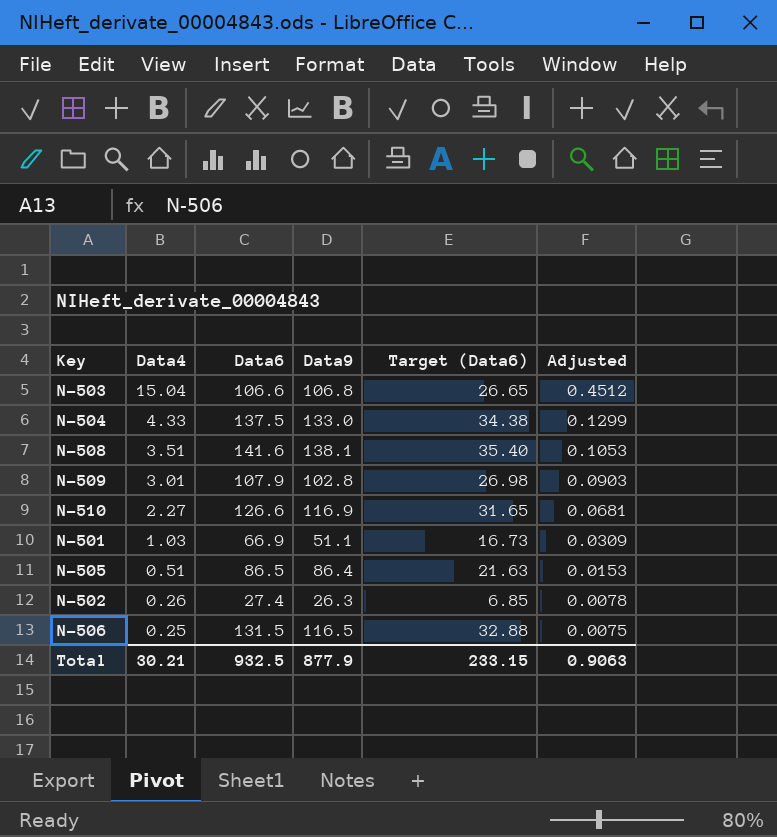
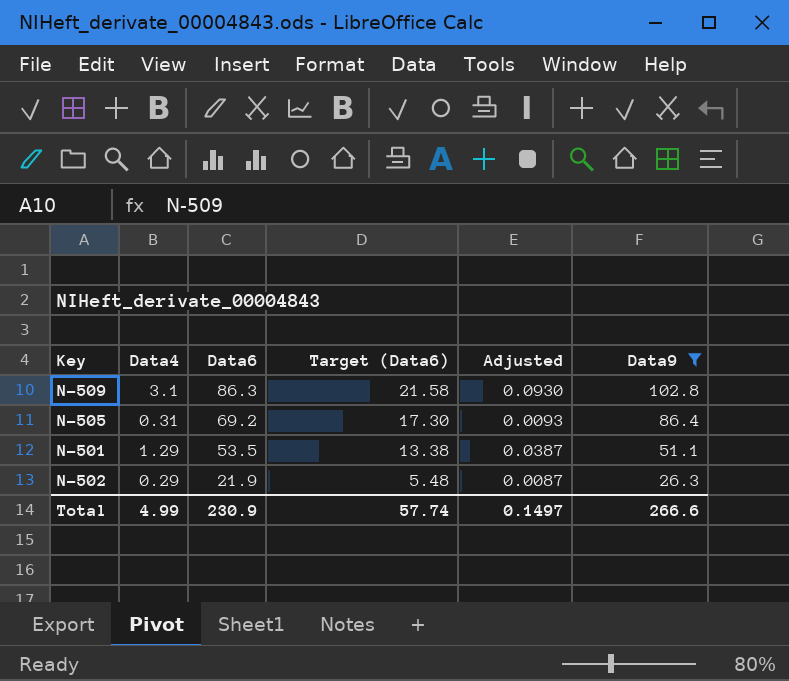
filter: none -> Data9 <= 102.8
row order: Data4 descending -> Data6 descending
column Data9 | position: 4 -> 6
N-509 | Data4: 3.01 -> 3.1
N-509 | Data6: 107.9 -> 86.3
N-509 | Target (Data6): 26.98 -> 21.58
N-509 | Adjusted: 0.0903 -> 0.0930
N-505 | Data4: 0.51 -> 0.31
N-505 | Data6: 86.5 -> 69.2
N-505 | Target (Data6): 21.63 -> 17.30
N-505 | Adjusted: 0.0153 -> 0.0093
N-501 | Data4: 1.03 -> 1.29
N-501 | Data6: 66.9 -> 53.5
N-501 | Target (Data6): 16.73 -> 13.38
N-501 | Adjusted: 0.0309 -> 0.0387
N-502 | Data4: 0.26 -> 0.29
N-502 | Data6: 27.4 -> 21.9
N-502 | Target (Data6): 6.85 -> 5.48
N-502 | Adjusted: 0.0078 -> 0.0087
Total | Data4: 30.21 -> 4.99
Total | Data6: 932.5 -> 230.9
Total | Target (Data6): 233.15 -> 57.74
Total | Adjusted: 0.9063 -> 0.1497
Total | Data9: 877.9 -> 266.6

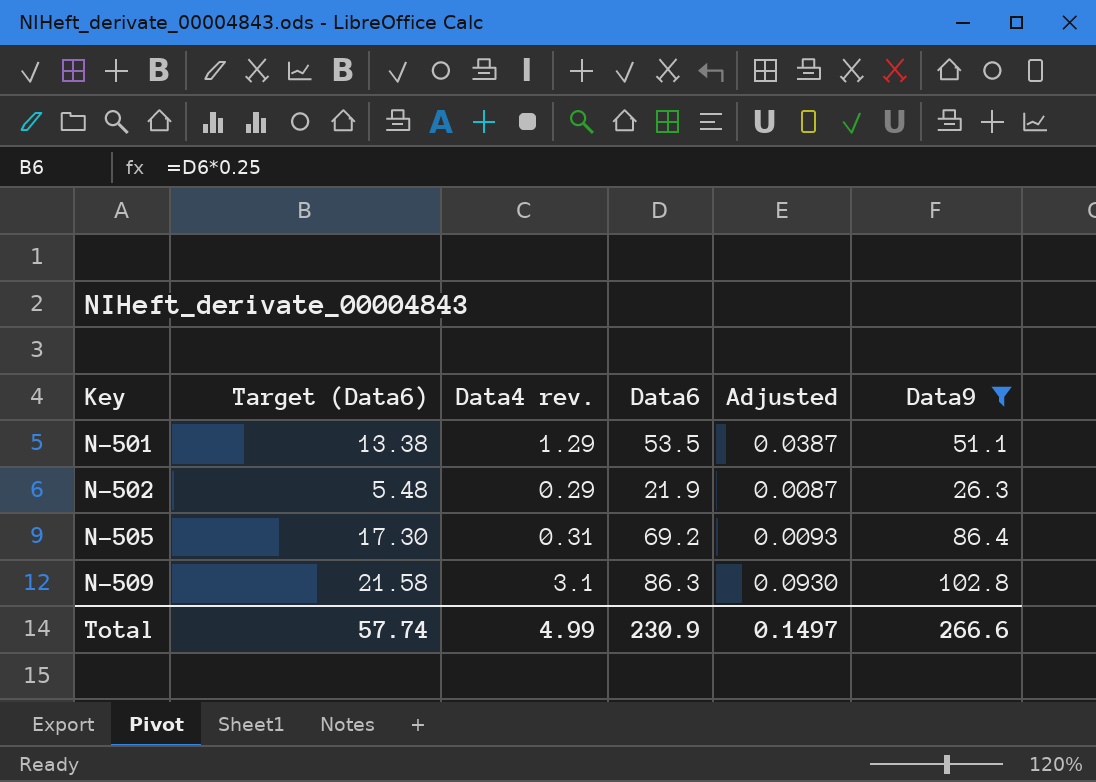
row order: Data6 descending -> Key ascending
column Target (Data6) | position: 4 -> 2
column name: Data4 -> Data4 rev.

